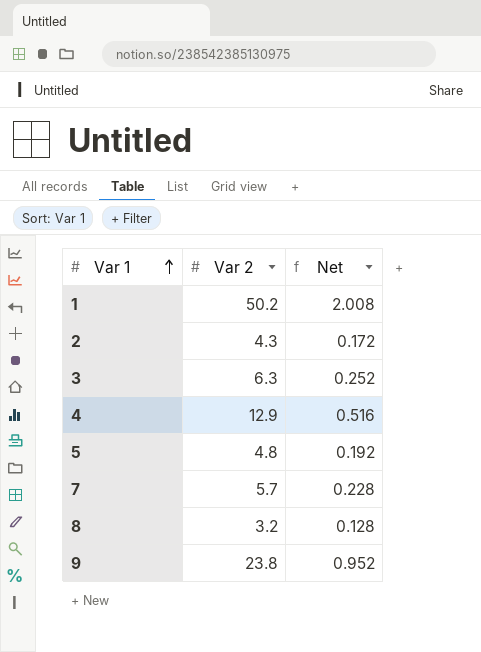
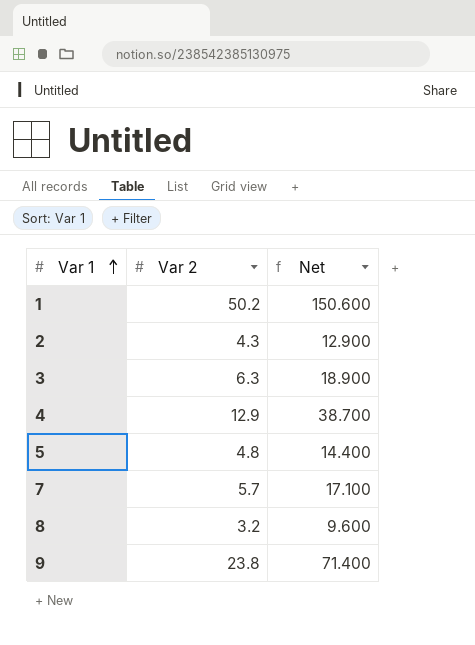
column Net | formula: [Var 2] * 0.04 -> [Var 2] * 3

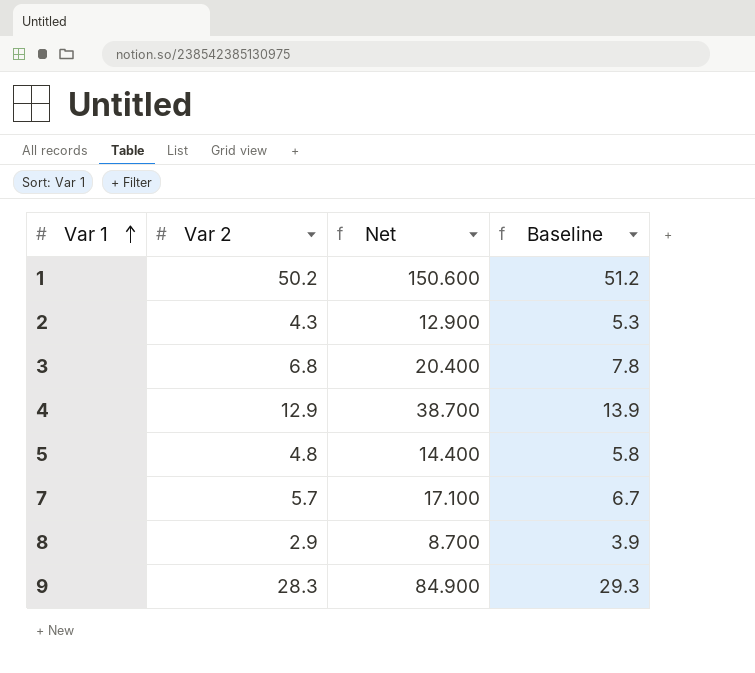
column Baseline | formula: none -> [Var 2] + 1
3 | Var 2: 6.3 -> 6.8
3 | Net: 18.900 -> 20.400
8 | Var 2: 3.2 -> 2.9
8 | Net: 9.600 -> 8.700
9 | Var 2: 23.8 -> 28.3
9 | Net: 71.400 -> 84.900

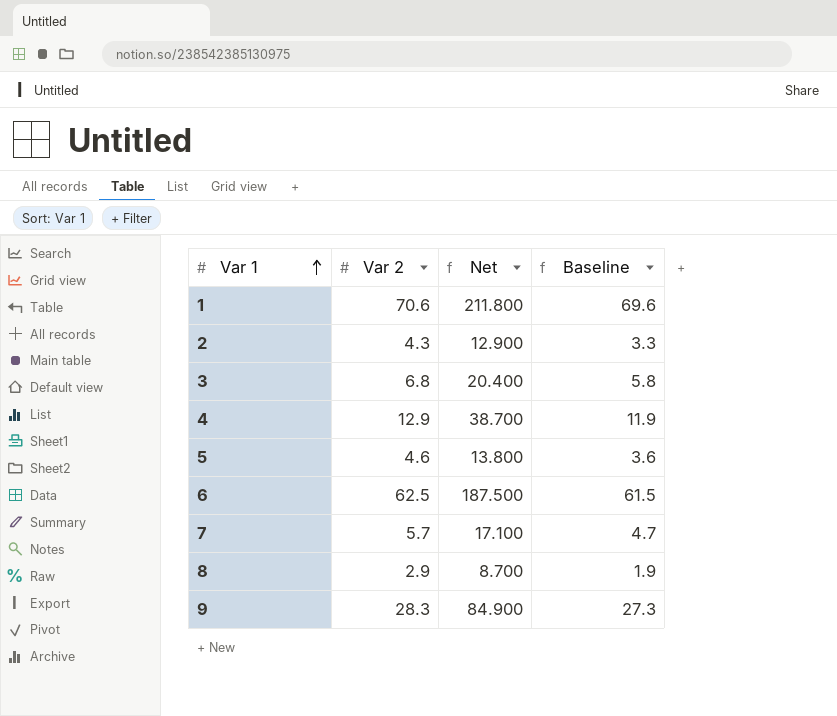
column Baseline | formula: [Var 2] + 1 -> [Var 2] - 1
1 | Var 2: 50.2 -> 70.6
1 | Net: 150.600 -> 211.800
5 | Var 2: 4.8 -> 4.6
5 | Net: 14.400 -> 13.800
row 6: none -> 62.5 | 187.500 | 61.5

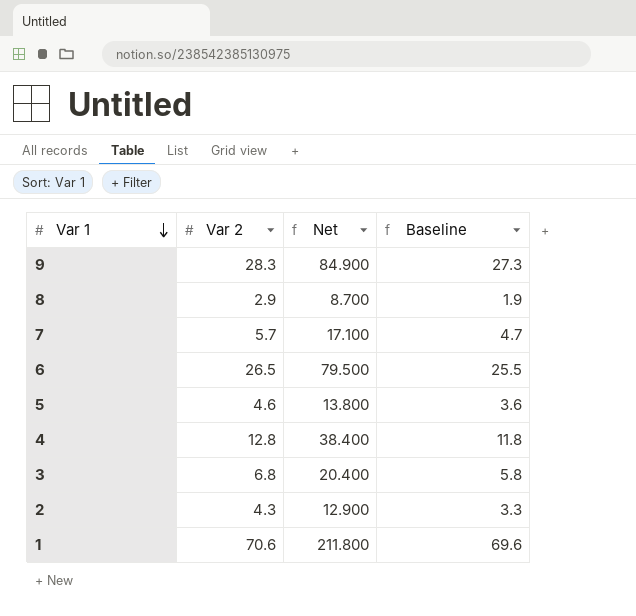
row order: Var 1 ascending -> Var 1 descending
6 | Var 2: 62.5 -> 26.5
6 | Net: 187.500 -> 79.500
6 | Baseline: 61.5 -> 25.5
4 | Var 2: 12.9 -> 12.8
4 | Net: 38.700 -> 38.400
4 | Baseline: 11.9 -> 11.8

